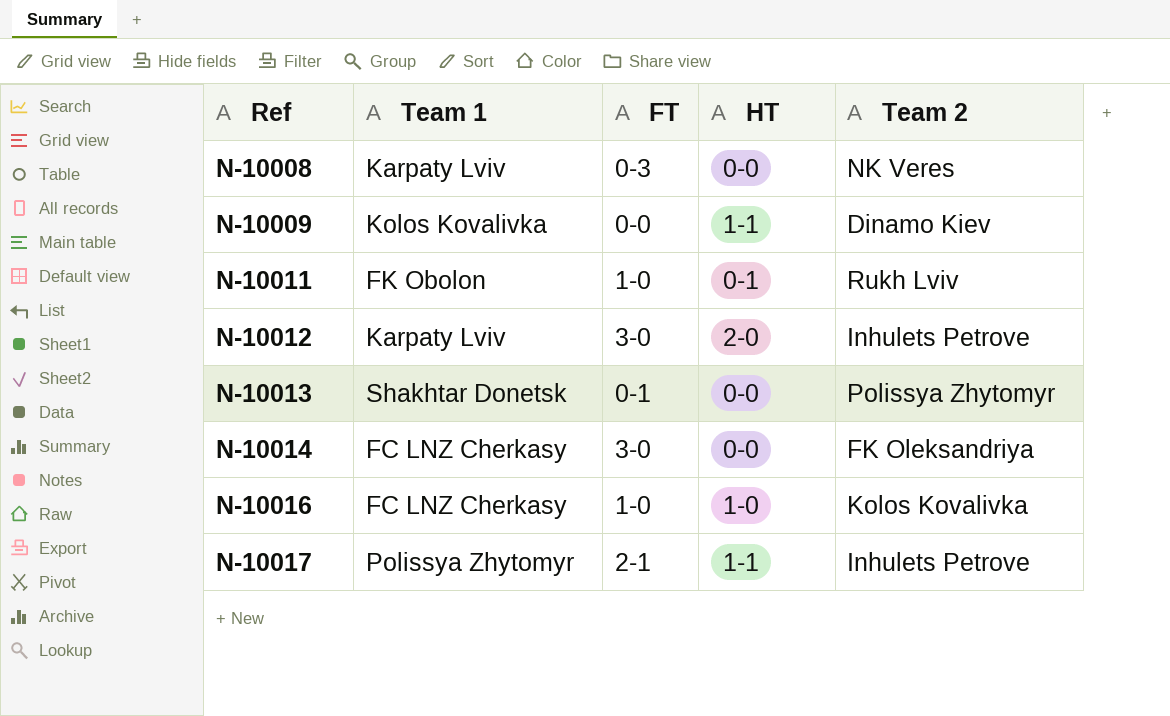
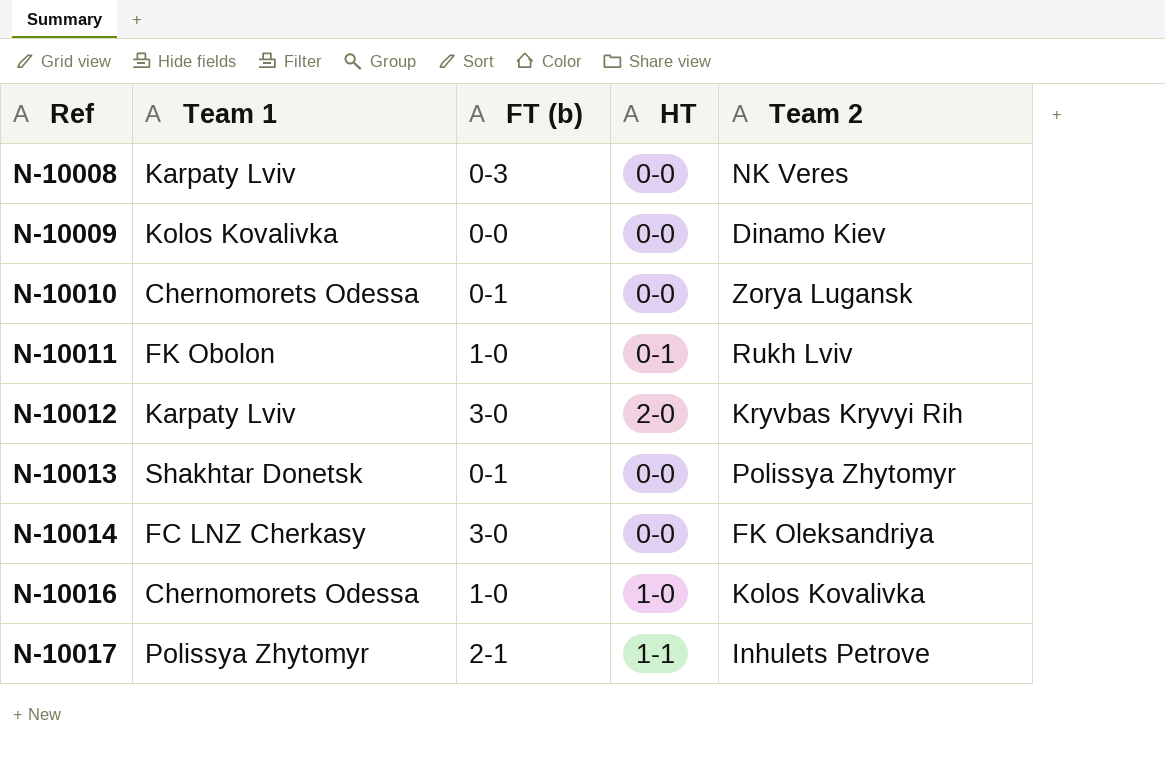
column name: FT -> FT (b)
N-10009 | HT: 1-1 -> 0-0
row N-10010: none -> Chernomorets Odessa | 0-1 | 0-0 | Zorya Lugansk
N-10012 | Team 2: Inhulets Petrove -> Kryvbas Kryvyi Rih
N-10016 | Team 1: FC LNZ Cherkasy -> Chernomorets Odessa

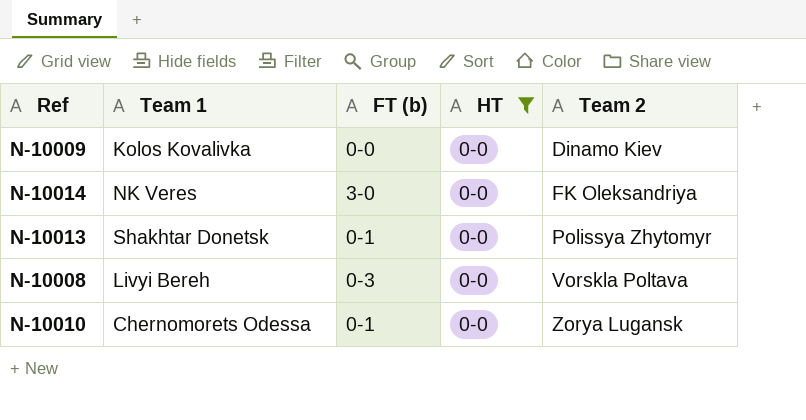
filter: none -> HT = 0-0
row order: Ref ascending -> Team 2 ascending
N-10014 | Team 1: FC LNZ Cherkasy -> NK Veres
N-10008 | Team 1: Karpaty Lviv -> Livyi Bereh
N-10008 | Team 2: NK Veres -> Vorskla Poltava

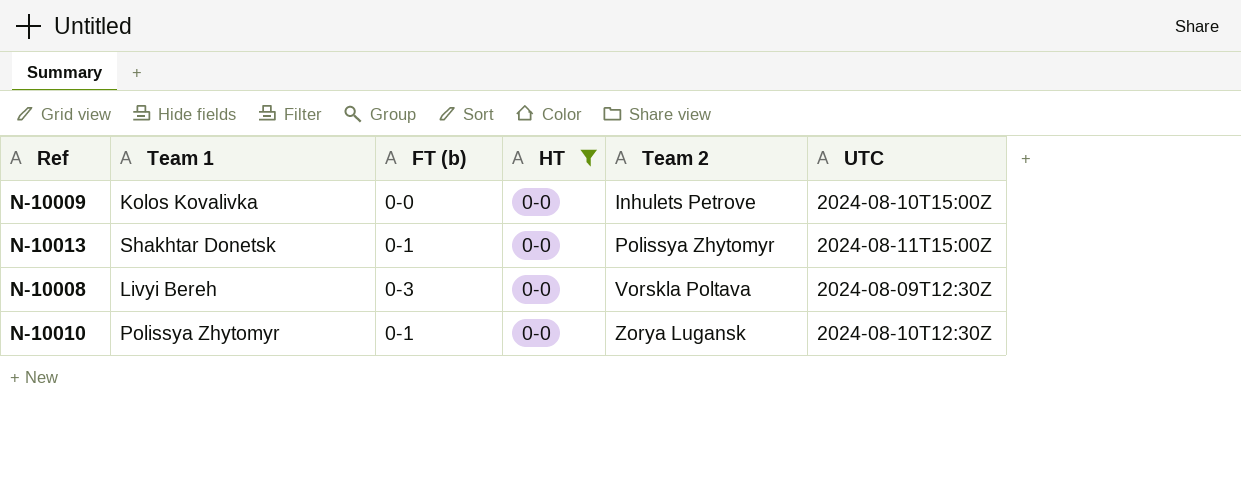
column UTC | position: none -> 6
row N-10014: NK Veres | 3-0 | 0-0 | FK Oleksandriya -> none
N-10009 | Team 2: Dinamo Kiev -> Inhulets Petrove
N-10010 | Team 1: Chernomorets Odessa -> Polissya Zhytomyr

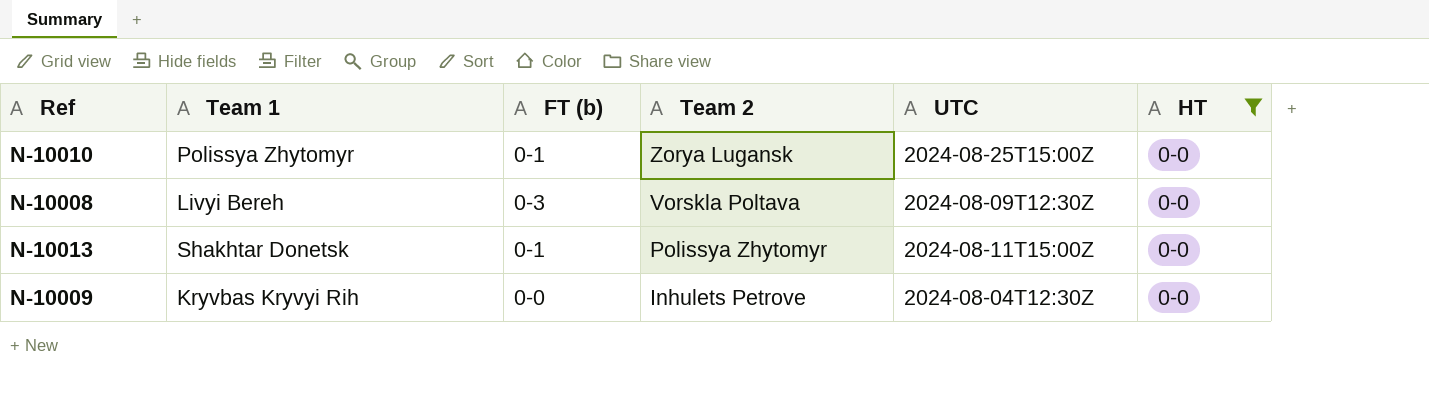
row order: Team 2 ascending -> Team 2 descending
column HT | position: 4 -> 6
N-10010 | UTC: 2024-08-10T12:30Z -> 2024-08-25T15:00Z
N-10009 | Team 1: Kolos Kovalivka -> Kryvbas Kryvyi Rih
N-10009 | UTC: 2024-08-10T15:00Z -> 2024-08-04T12:30Z

